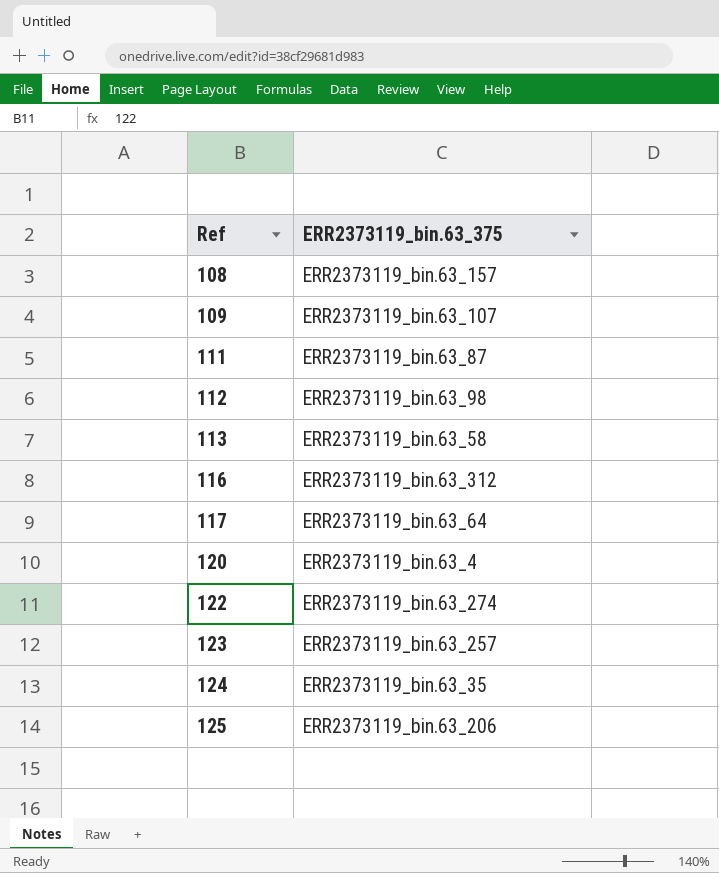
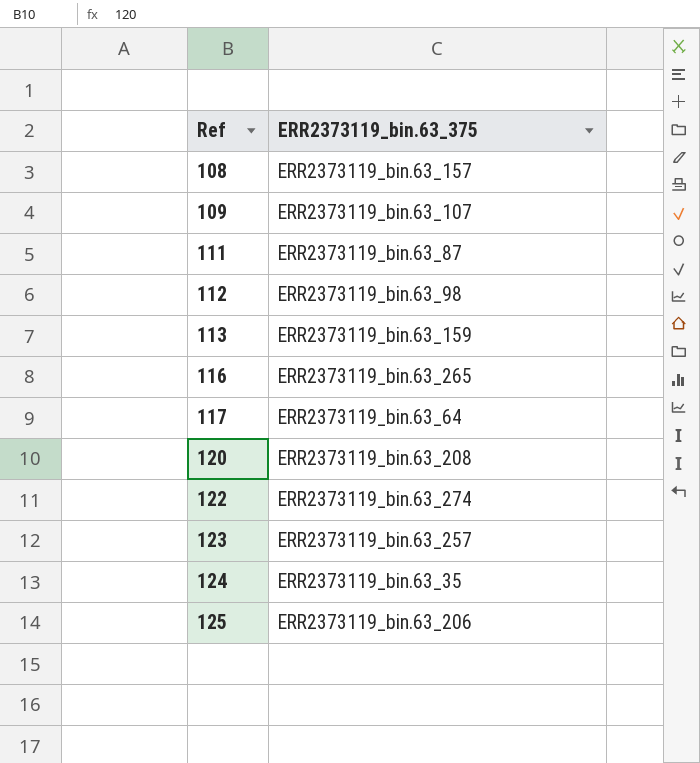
113 | ERR2373119_bin.63_375: ERR2373119_bin.63_58 -> ERR2373119_bin.63_159
116 | ERR2373119_bin.63_375: ERR2373119_bin.63_312 -> ERR2373119_bin.63_265
120 | ERR2373119_bin.63_375: ERR2373119_bin.63_4 -> ERR2373119_bin.63_208

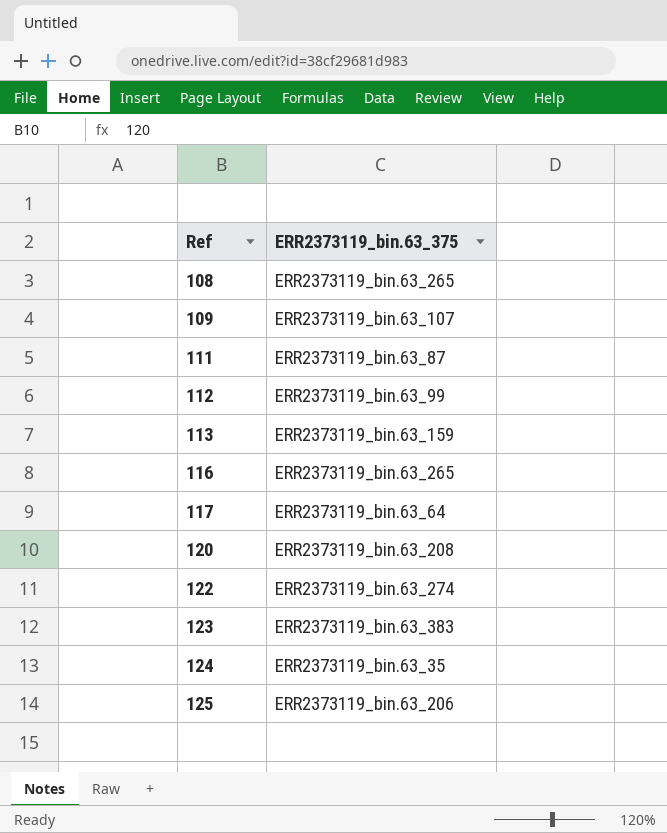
108 | ERR2373119_bin.63_375: ERR2373119_bin.63_157 -> ERR2373119_bin.63_265
112 | ERR2373119_bin.63_375: ERR2373119_bin.63_98 -> ERR2373119_bin.63_99
123 | ERR2373119_bin.63_375: ERR2373119_bin.63_257 -> ERR2373119_bin.63_383

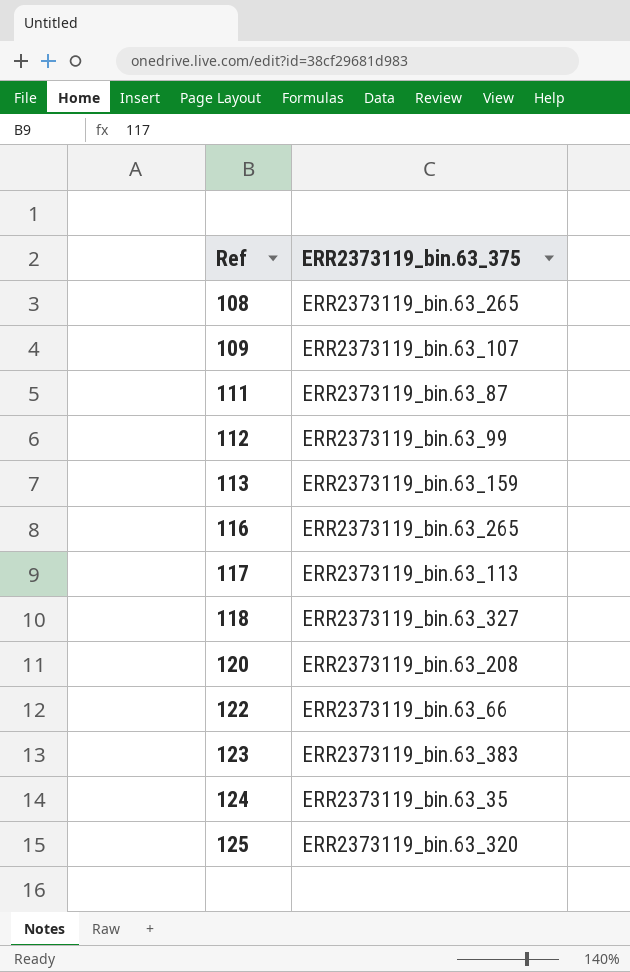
117 | ERR2373119_bin.63_375: ERR2373119_bin.63_64 -> ERR2373119_bin.63_113
row 118: none -> ERR2373119_bin.63_327
122 | ERR2373119_bin.63_375: ERR2373119_bin.63_274 -> ERR2373119_bin.63_66
125 | ERR2373119_bin.63_375: ERR2373119_bin.63_206 -> ERR2373119_bin.63_320

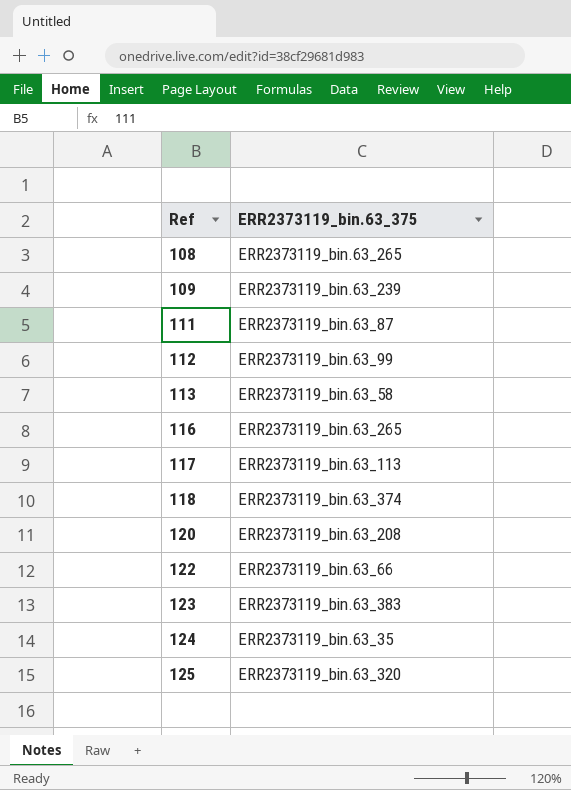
109 | ERR2373119_bin.63_375: ERR2373119_bin.63_107 -> ERR2373119_bin.63_239
113 | ERR2373119_bin.63_375: ERR2373119_bin.63_159 -> ERR2373119_bin.63_58
118 | ERR2373119_bin.63_375: ERR2373119_bin.63_327 -> ERR2373119_bin.63_374

